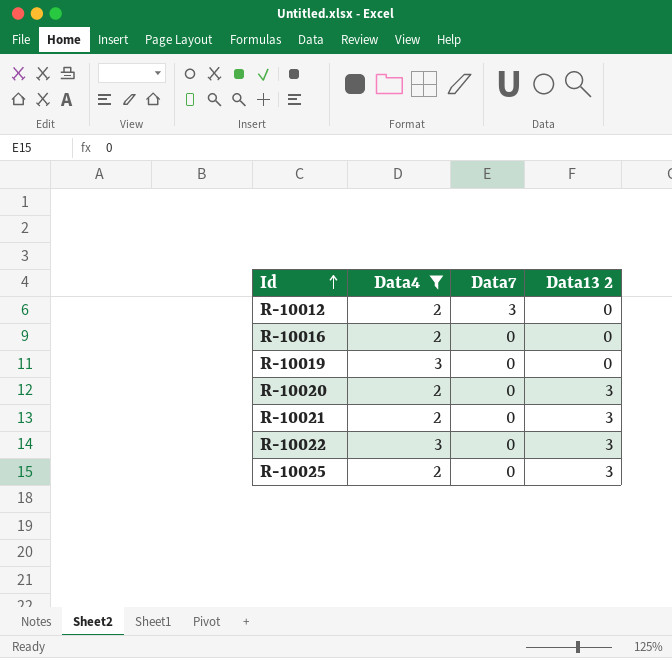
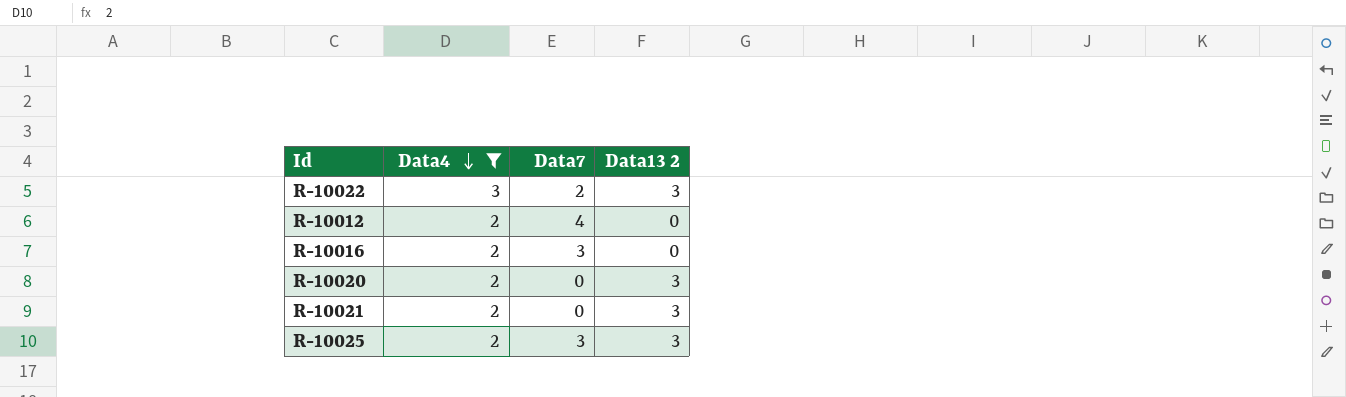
row order: Id ascending -> Data4 descending
row R-10019: 3 | 0 | 0 -> none
R-10022 | Data7: 0 -> 2
R-10012 | Data7: 3 -> 4
R-10016 | Data7: 0 -> 3
R-10025 | Data7: 0 -> 3

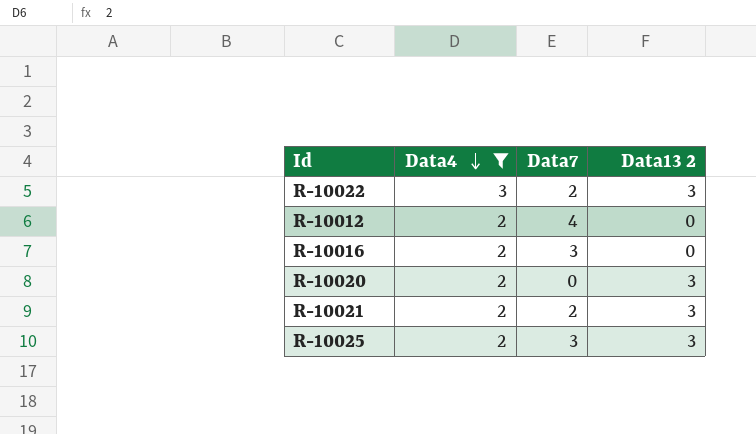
R-10021 | Data7: 0 -> 2

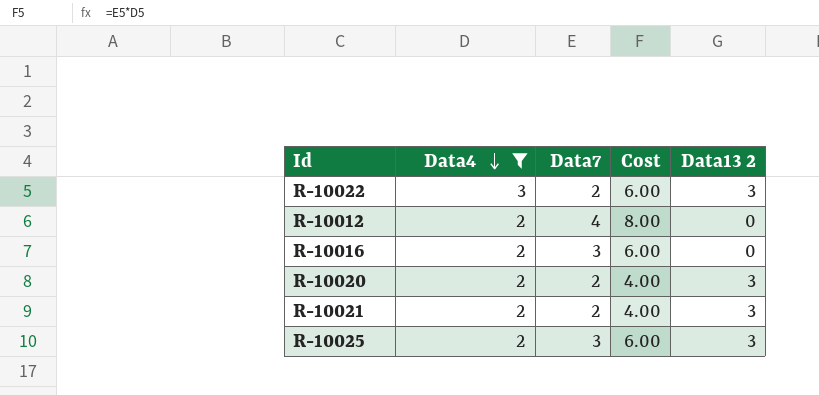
column Cost | formula: none -> [Data4] * [Data7]
R-10020 | Data7: 0 -> 2

